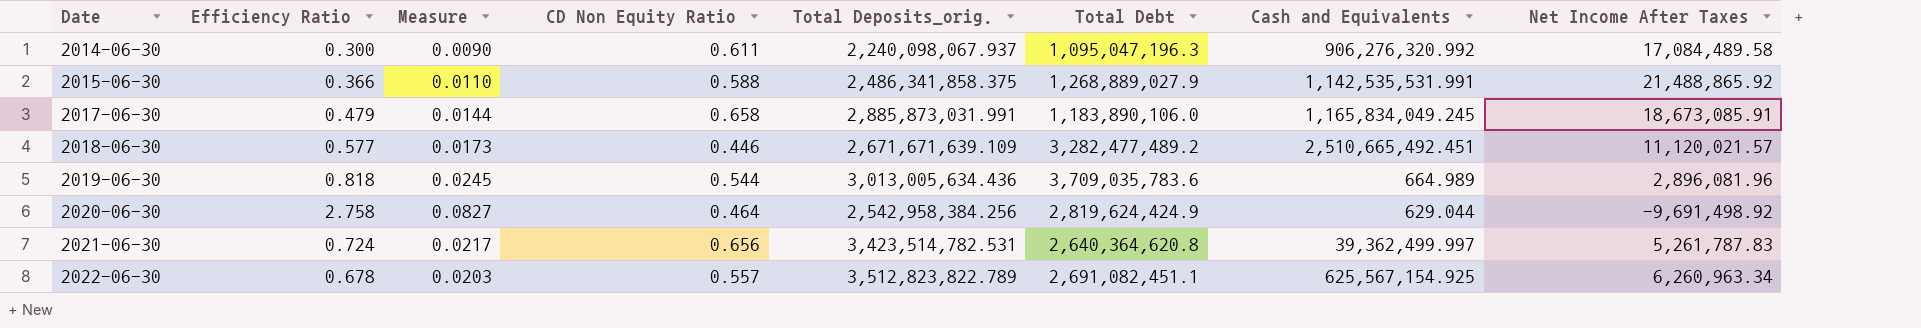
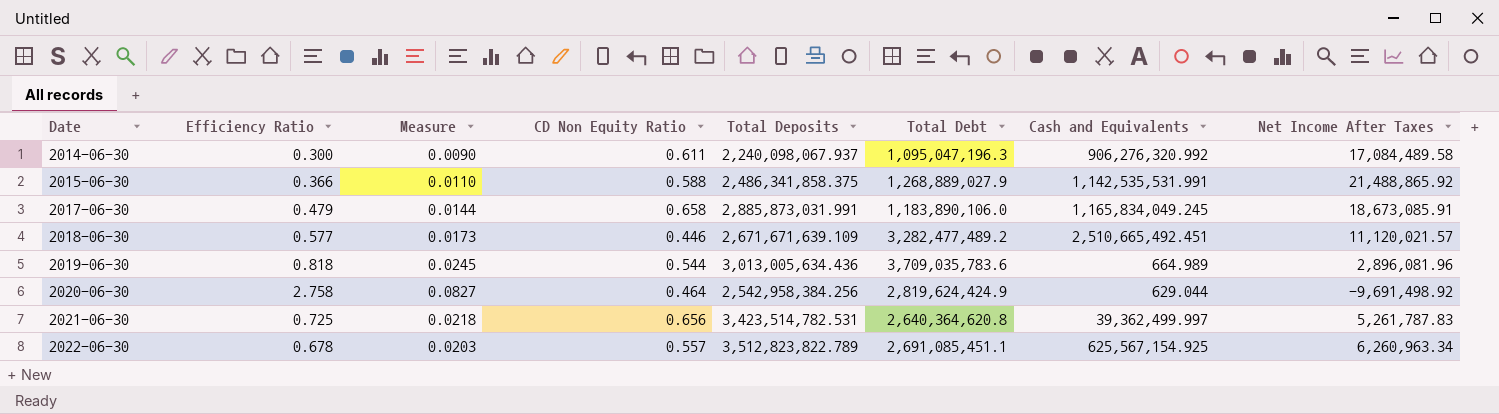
column name: Total Deposits_orig. -> Total Deposits
2021-06-30 | Efficiency Ratio: 0.724 -> 0.725
2021-06-30 | Measure: 0.0217 -> 0.0218
2022-06-30 | Total Debt: 2,691,082,451.1 -> 2,691,085,451.1

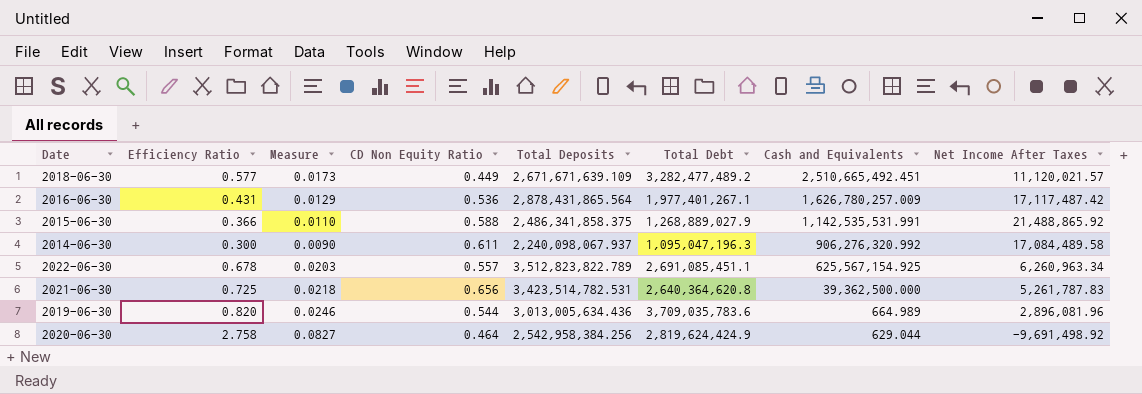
row order: Date ascending -> Cash and Equivalents descending
row 2017-06-30: 0.479 | 0.0144 | 0.658 | 2,885,873,031.991 | 1,183,890,106.0 | 1,165,834,049.245 | 18,673,085.91 -> none
2018-06-30 | CD Non Equity Ratio: 0.446 -> 0.449
row 2016-06-30: none -> 0.431 | 0.0129 | 0.536 | 2,878,431,865.564 | 1,977,401,267.1 | 1,626,780,257.009 | 17,117,487.42
2021-06-30 | Cash and Equivalents: 39,362,499.997 -> 39,362,500.000
2019-06-30 | Efficiency Ratio: 0.818 -> 0.820
2019-06-30 | Measure: 0.0245 -> 0.0246

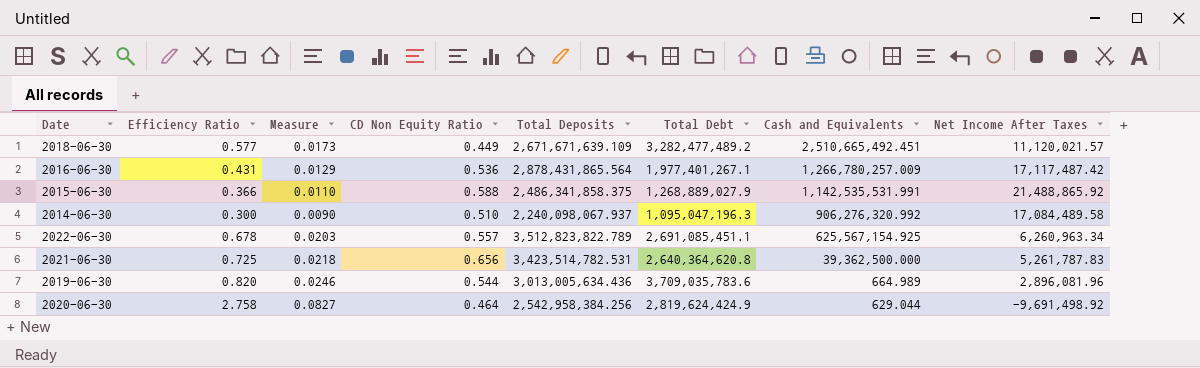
2016-06-30 | Cash and Equivalents: 1,626,780,257.009 -> 1,266,780,257.009
2014-06-30 | CD Non Equity Ratio: 0.611 -> 0.510

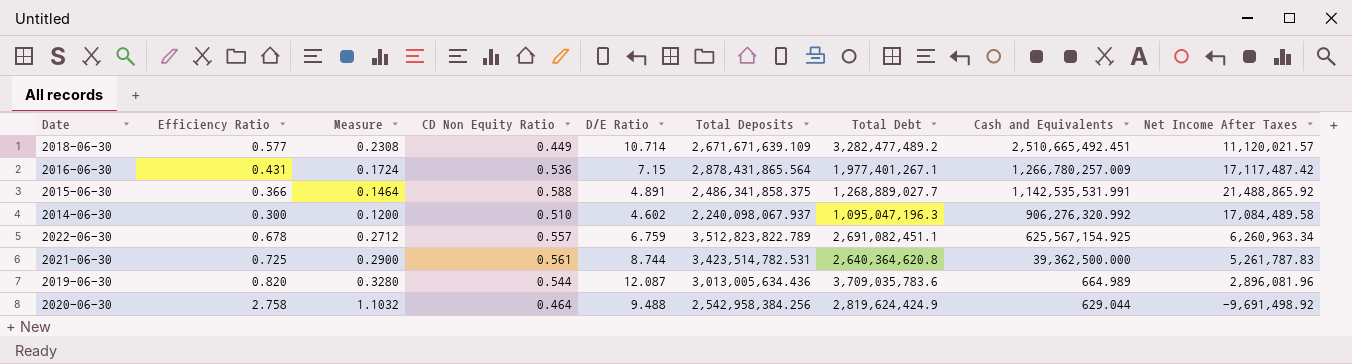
column Measure | formula: [Efficiency Ratio] * 0.03 -> [Efficiency Ratio] * 0.4
column D/E Ratio | position: none -> 5
2015-06-30 | Total Debt: 1,268,889,027.9 -> 1,268,889,027.7
2022-06-30 | Total Debt: 2,691,085,451.1 -> 2,691,082,451.1
2021-06-30 | CD Non Equity Ratio: 0.656 -> 0.561

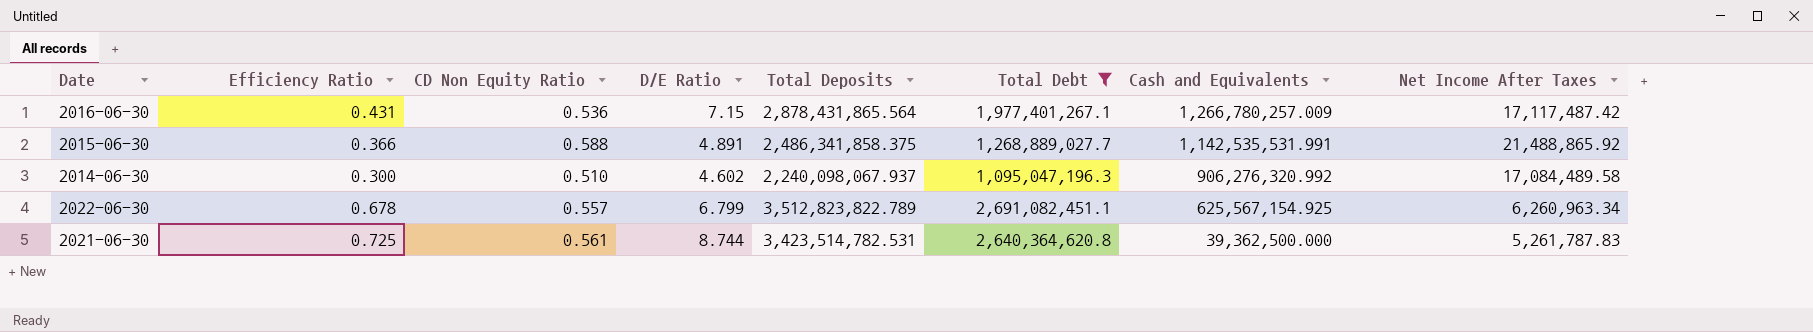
filter: none -> Total Debt <= 2,691,082,451.1
column Measure | formula: [Efficiency Ratio] * 0.4 -> none
2022-06-30 | D/E Ratio: 6.759 -> 6.799

